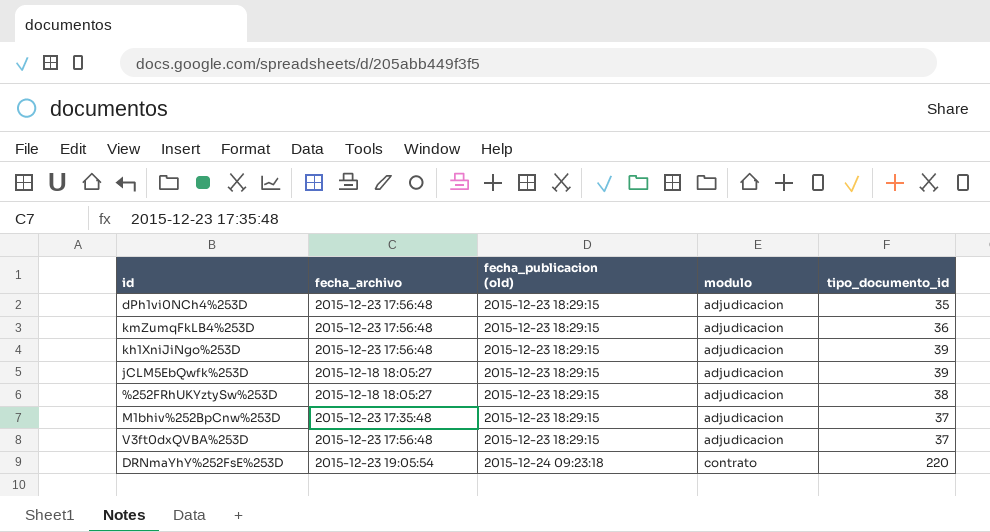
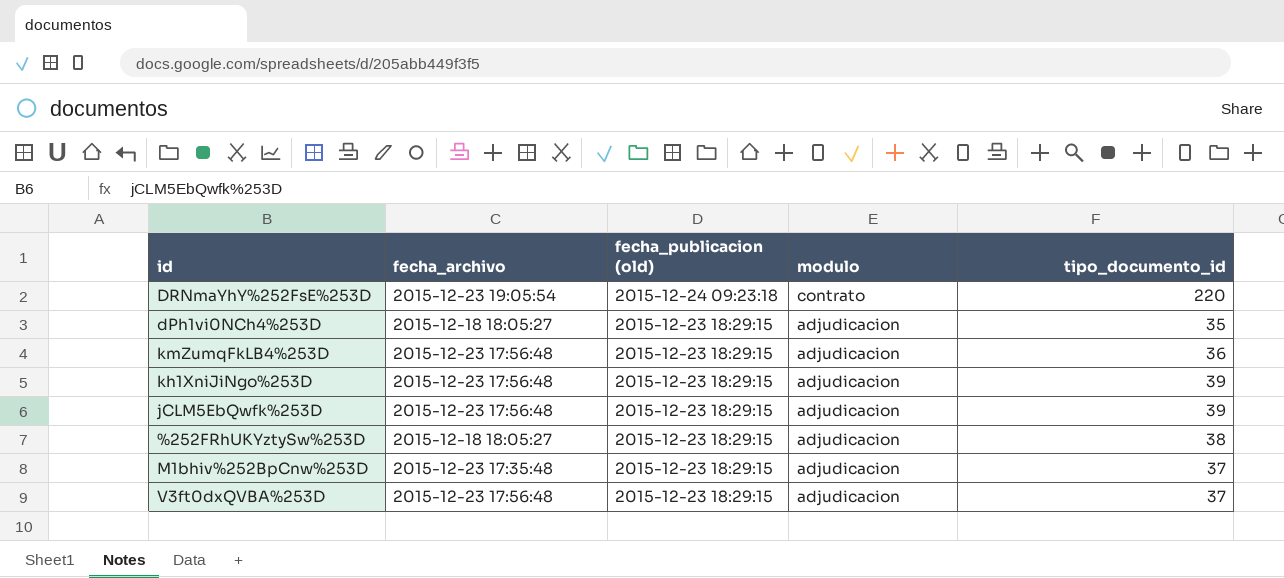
row order: fecha_publicacion (old) ascending -> fecha_publicacion (old) descending
dPh1vi0NCh4%253D | fecha_archivo: 2015-12-23 17:56:48 -> 2015-12-18 18:05:27
jCLM5EbQwfk%253D | fecha_archivo: 2015-12-18 18:05:27 -> 2015-12-23 17:56:48

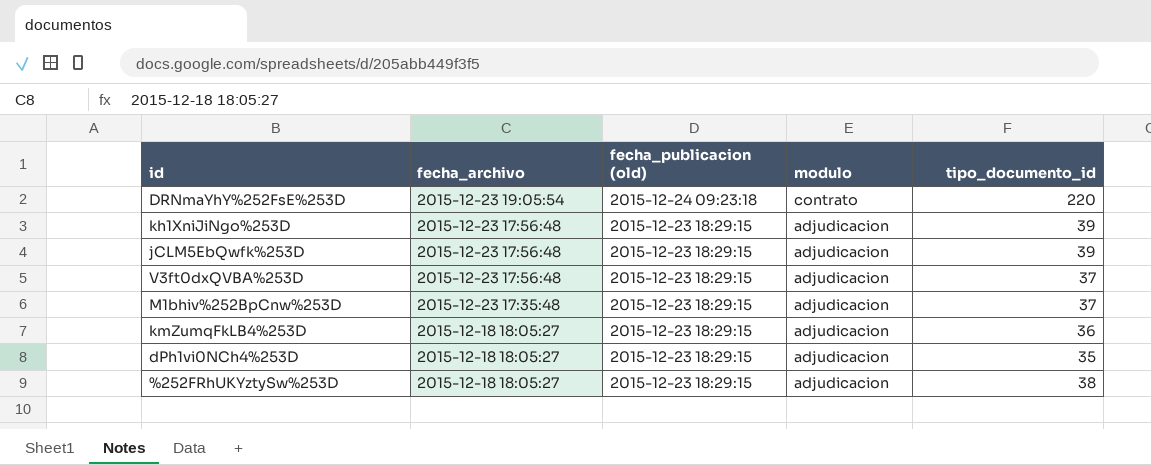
row order: fecha_publicacion (old) descending -> fecha_archivo descending
kmZumqFkLB4%253D | fecha_archivo: 2015-12-23 17:56:48 -> 2015-12-18 18:05:27

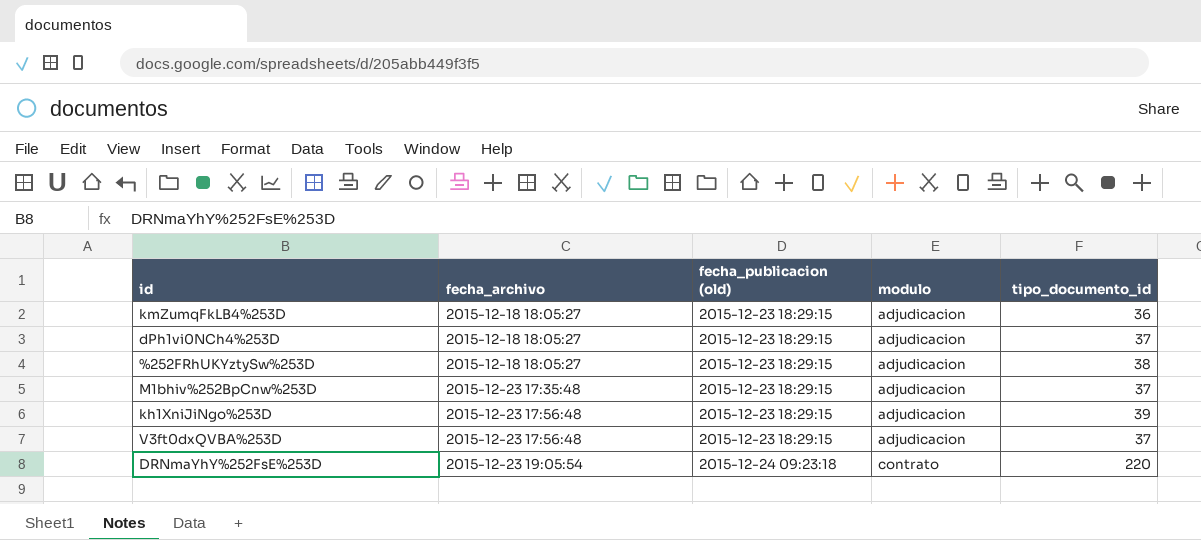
row order: fecha_archivo descending -> fecha_archivo ascending
row jCLM5EbQwfk%253D: 2015-12-23 17:56:48 | 2015-12-23 18:29:15 | adjudicacion | 39 -> none
dPh1vi0NCh4%253D | tipo_documento_id: 35 -> 37

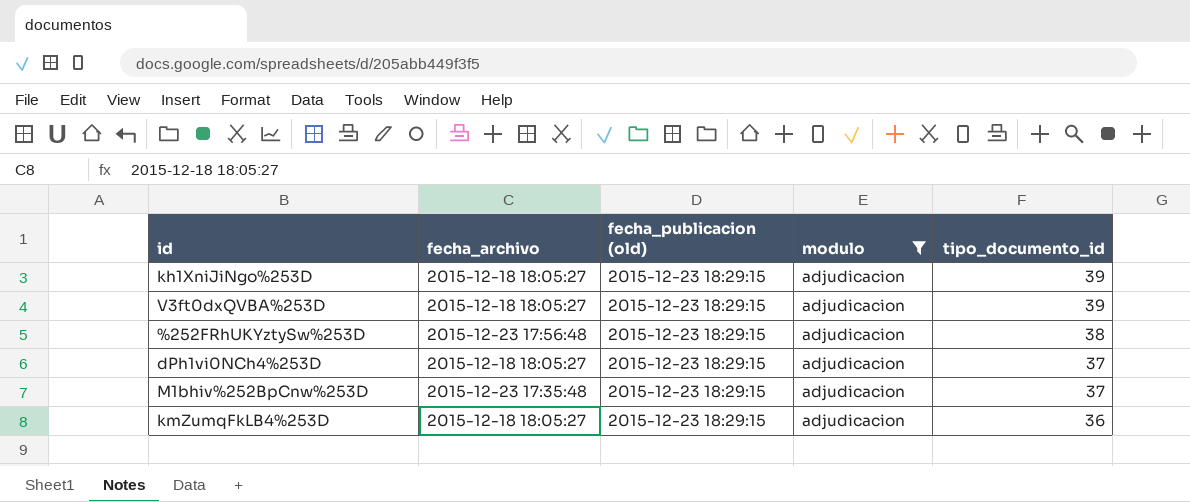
filter: none -> modulo = adjudicacion
row order: fecha_archivo ascending -> tipo_documento_id descending
kh1XniJiNgo%253D | fecha_archivo: 2015-12-23 17:56:48 -> 2015-12-18 18:05:27
V3ft0dxQVBA%253D | fecha_archivo: 2015-12-23 17:56:48 -> 2015-12-18 18:05:27
V3ft0dxQVBA%253D | tipo_documento_id: 37 -> 39
%252FRhUKYztySw%253D | fecha_archivo: 2015-12-18 18:05:27 -> 2015-12-23 17:56:48

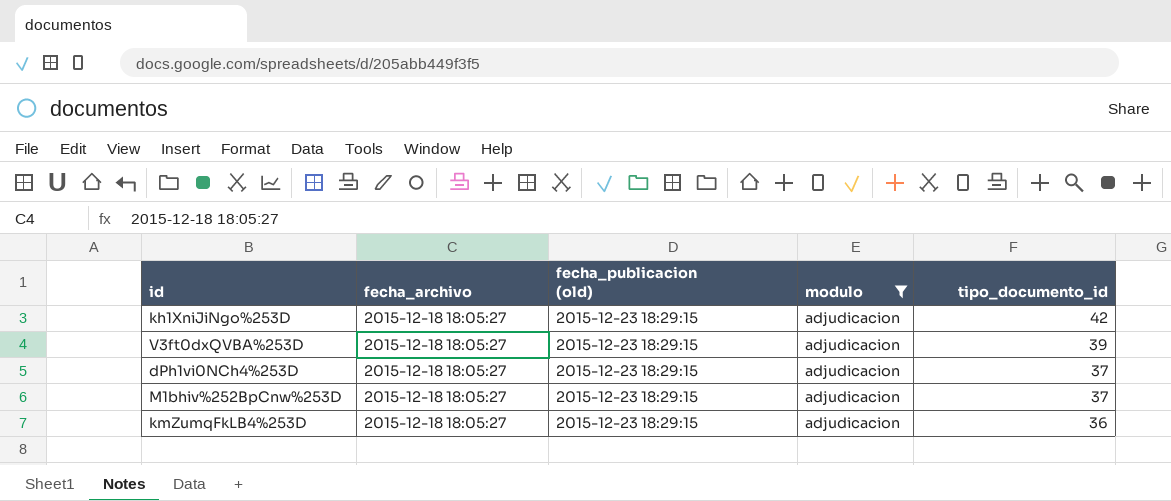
row %252FRhUKYztySw%253D: 2015-12-23 17:56:48 | 2015-12-23 18:29:15 | adjudicacion | 38 -> none
kh1XniJiNgo%253D | tipo_documento_id: 39 -> 42
M1bhiv%252BpCnw%253D | fecha_archivo: 2015-12-23 17:35:48 -> 2015-12-18 18:05:27

